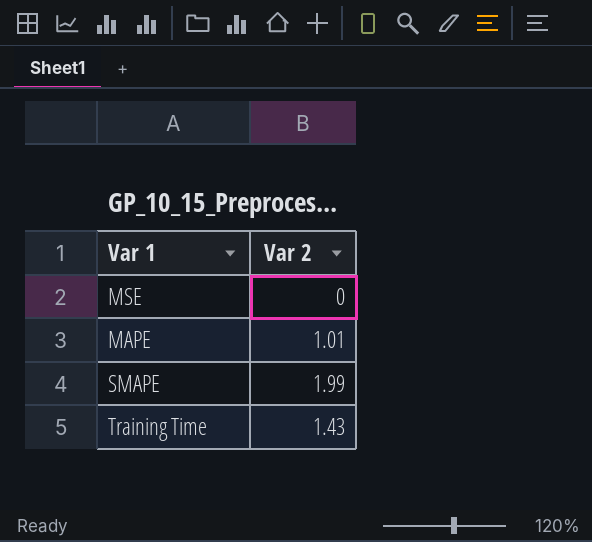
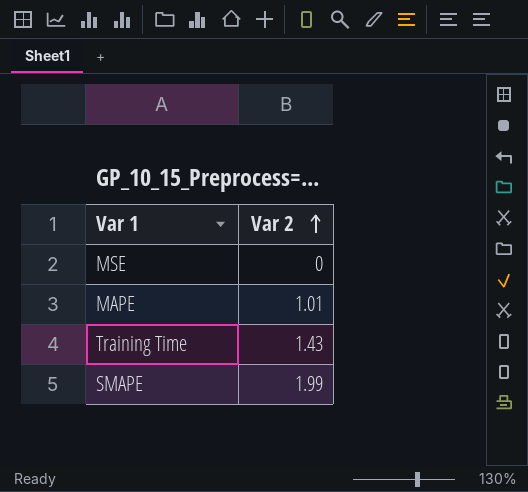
row order: none -> Var 2 ascending

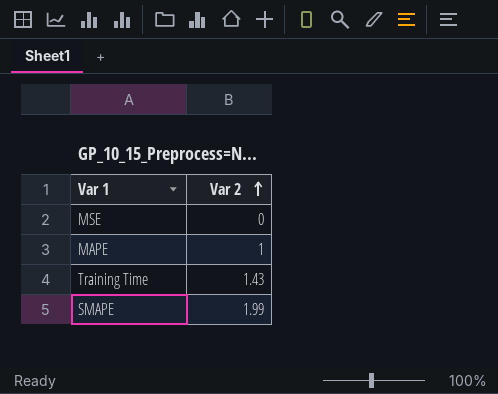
MAPE | Var 2: 1.01 -> 1

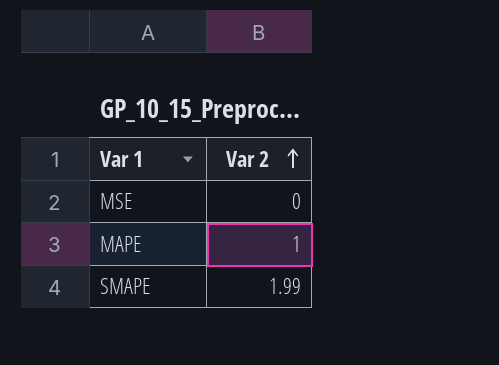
row Training Time: 1.43 -> none

